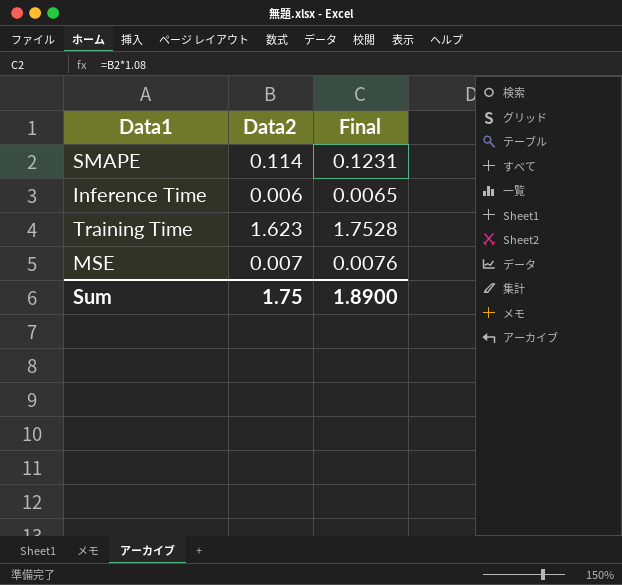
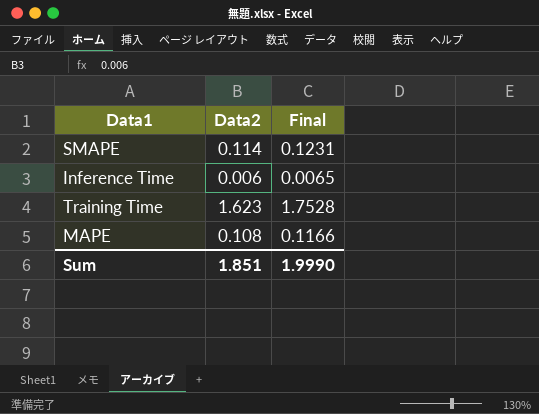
row MSE: 0.007 | 0.0076 -> none
row MAPE: none -> 0.108 | 0.1166
Sum | Data2: 1.75 -> 1.851
Sum | Final: 1.8900 -> 1.9990

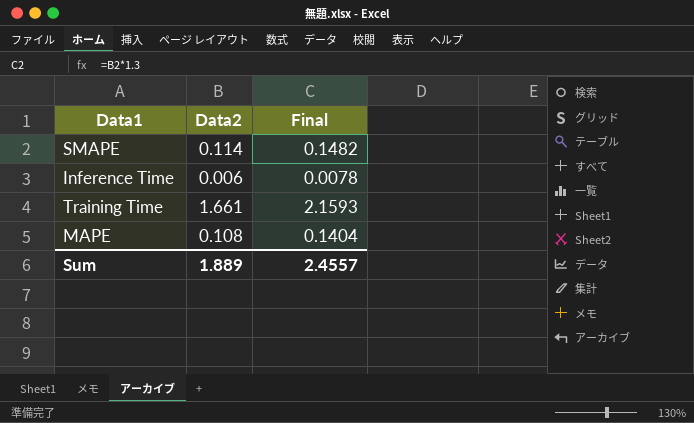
column Final | formula: [Data2] * 1.08 -> [Data2] * 1.3
Training Time | Data2: 1.623 -> 1.661
Sum | Data2: 1.851 -> 1.889
Sum | Final: 1.9990 -> 2.4557

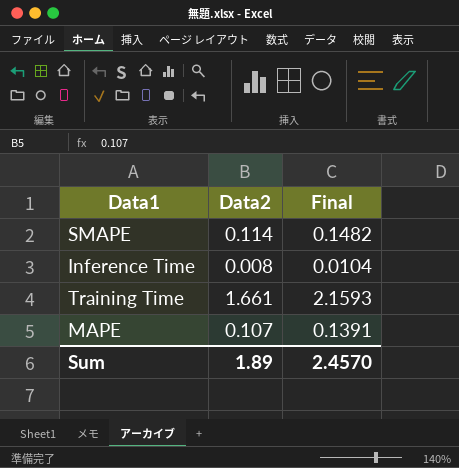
Inference Time | Data2: 0.006 -> 0.008
Inference Time | Final: 0.0078 -> 0.0104
MAPE | Data2: 0.108 -> 0.107
MAPE | Final: 0.1404 -> 0.1391
Sum | Data2: 1.889 -> 1.89
Sum | Final: 2.4557 -> 2.4570

